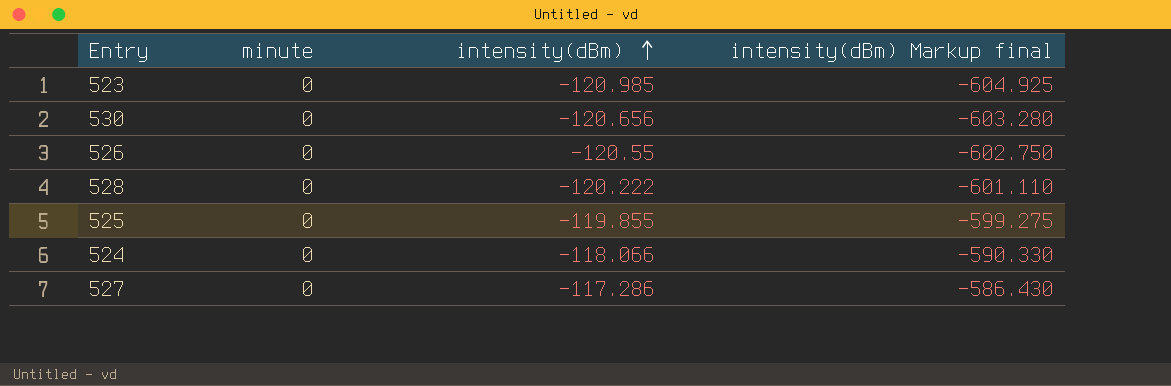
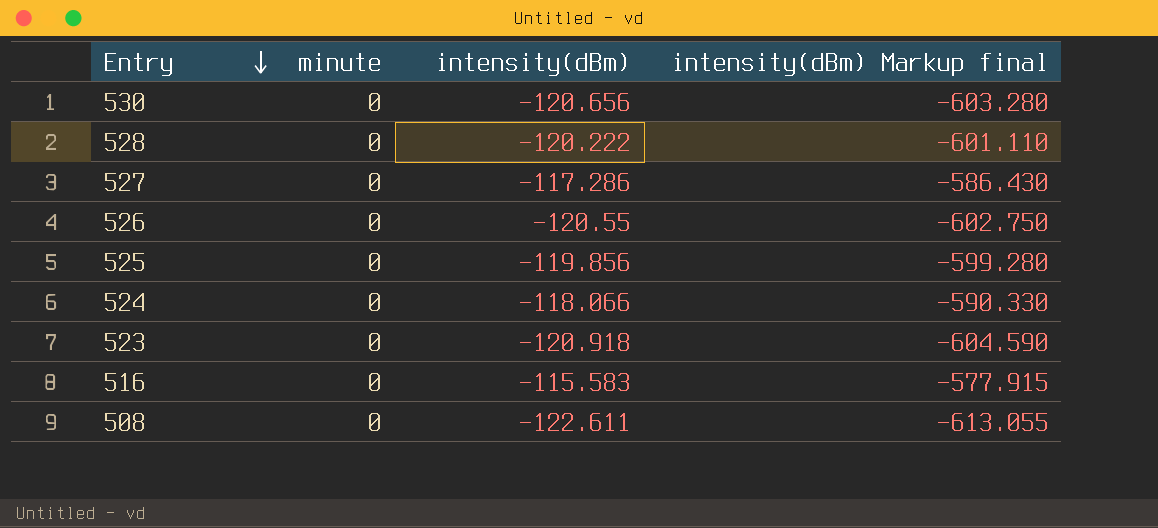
row order: intensity(dBm) ascending -> Entry descending
525 | intensity(dBm): -119.855 -> -119.856
525 | intensity(dBm) Markup final: -599.275 -> -599.280
523 | intensity(dBm): -120.985 -> -120.918
523 | intensity(dBm) Markup final: -604.925 -> -604.590
row 516: none -> 0 | -115.583 | -577.915
row 508: none -> 0 | -122.611 | -613.055

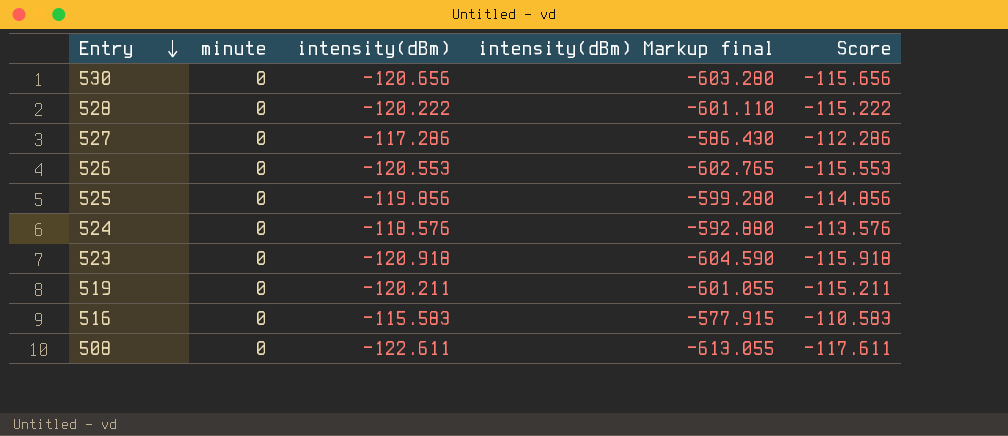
column Score | formula: none -> [intensity(dBm)] + 5
526 | intensity(dBm): -120.55 -> -120.553
526 | intensity(dBm) Markup final: -602.750 -> -602.765
524 | intensity(dBm): -118.066 -> -118.576
524 | intensity(dBm) Markup final: -590.330 -> -592.880
row 519: none -> 0 | -120.211 | -601.055 | -115.211

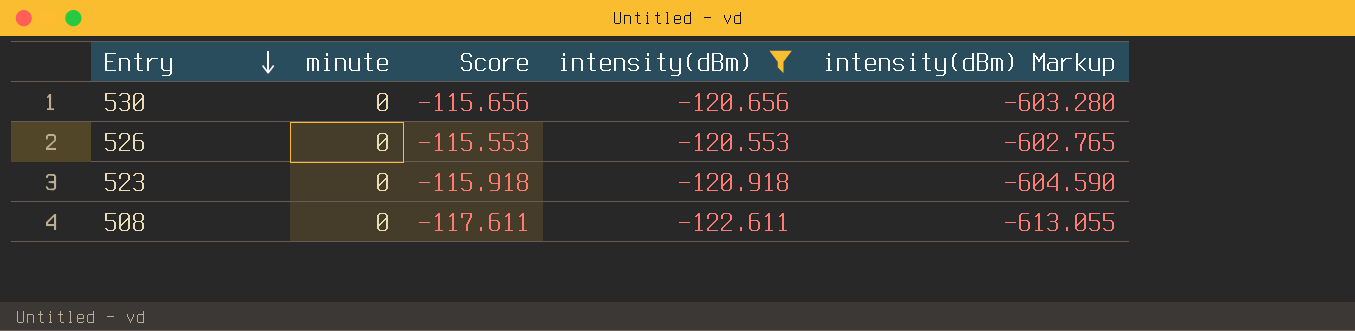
filter: none -> intensity(dBm) <= -120.553
column Score | position: 5 -> 3
column name: intensity(dBm) Markup final -> intensity(dBm) Markup

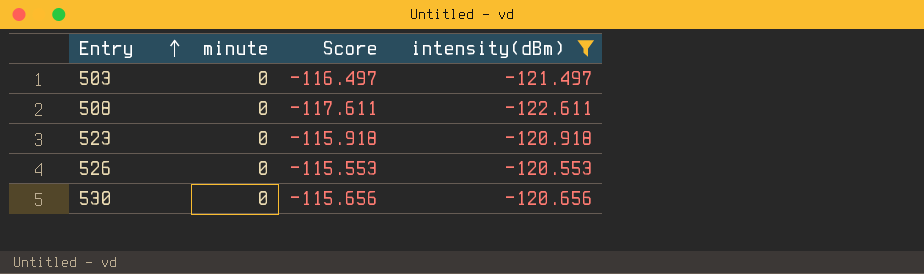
row order: Entry descending -> Entry ascending
column intensity(dBm) Markup | formula: [intensity(dBm)] * 5 -> none
row 503: none -> 0 | -116.497 | -121.497

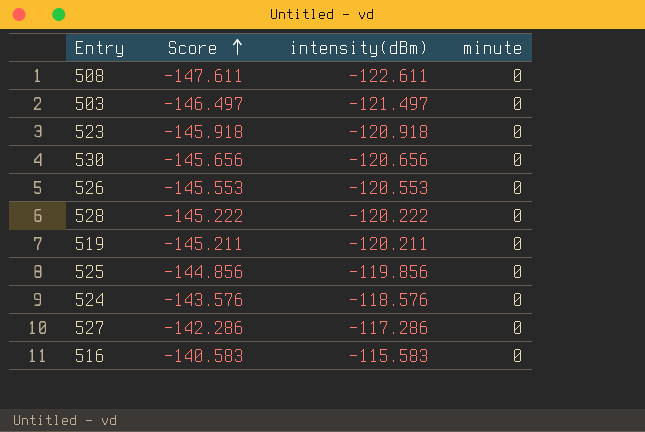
filter: intensity(dBm) <= -120.553 -> none
row order: Entry ascending -> Score ascending
column Score | formula: [intensity(dBm)] + 5 -> [intensity(dBm)] - 25
column minute | position: 2 -> 4

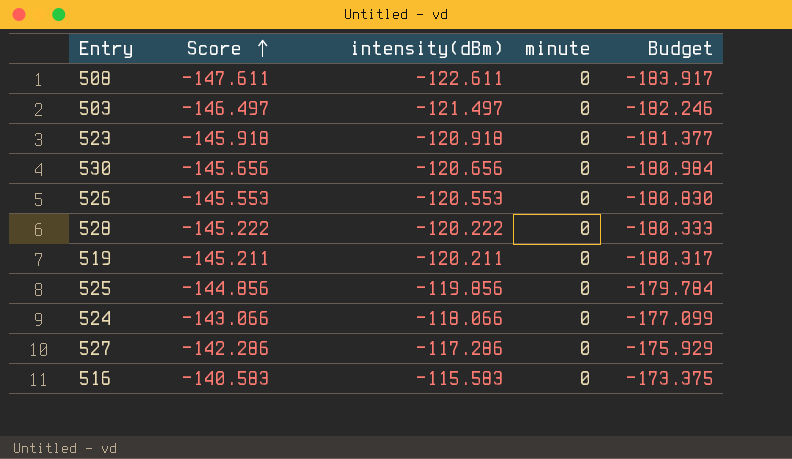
column Budget | formula: none -> [intensity(dBm)] * 1.5
524 | Score: -143.576 -> -143.066
524 | intensity(dBm): -118.576 -> -118.066

